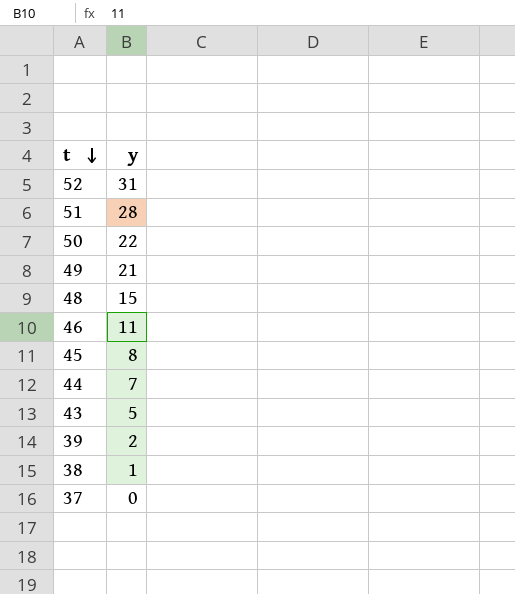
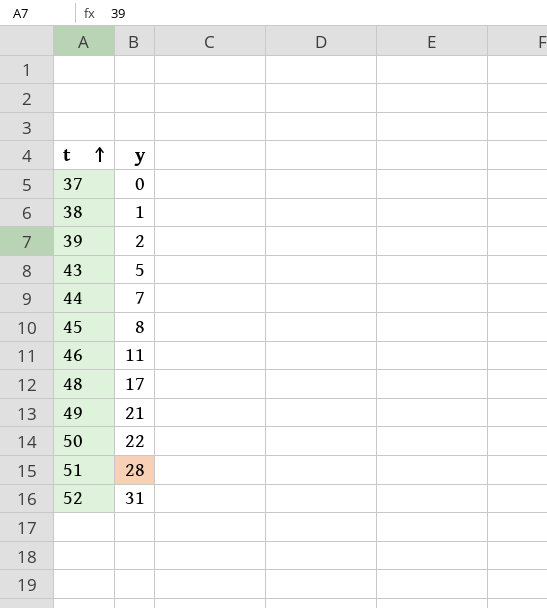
row order: t descending -> t ascending
48 | y: 15 -> 17

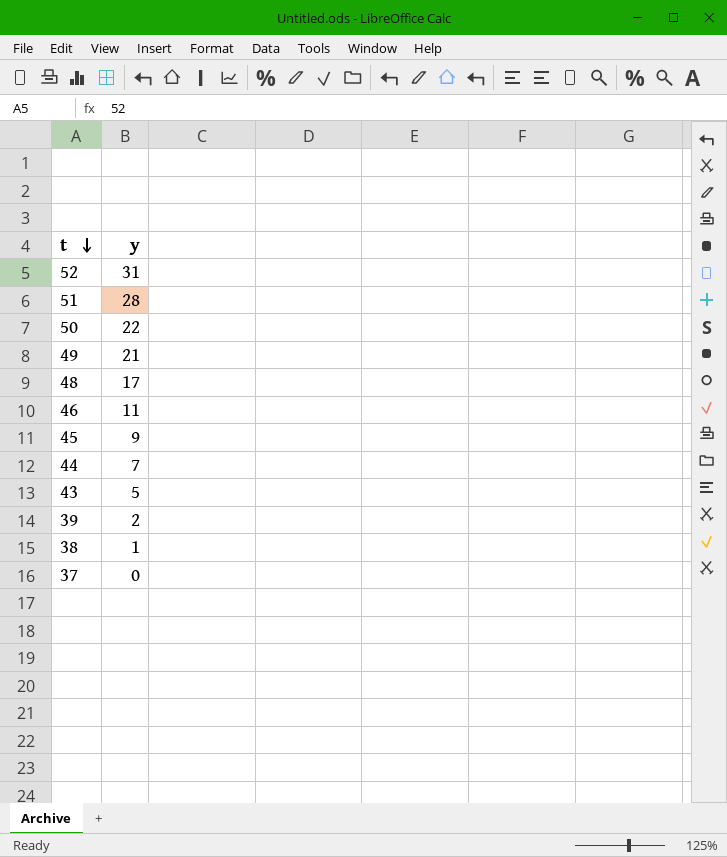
row order: t ascending -> t descending
45 | y: 8 -> 9

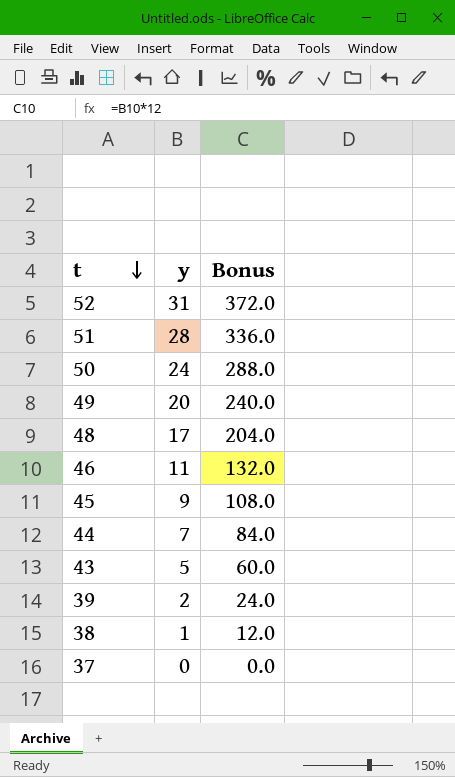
column Bonus | formula: none -> [y] * 12
50 | y: 22 -> 24
49 | y: 21 -> 20

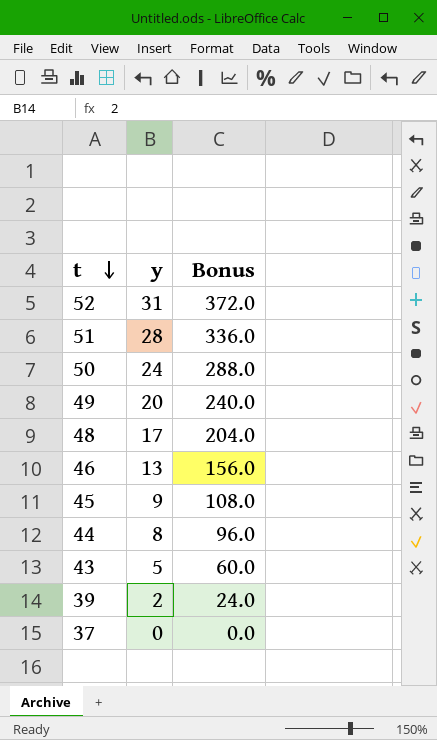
row 38: 1 | 12.0 -> none
46 | y: 11 -> 13
46 | Bonus: 132.0 -> 156.0
44 | y: 7 -> 8
44 | Bonus: 84.0 -> 96.0

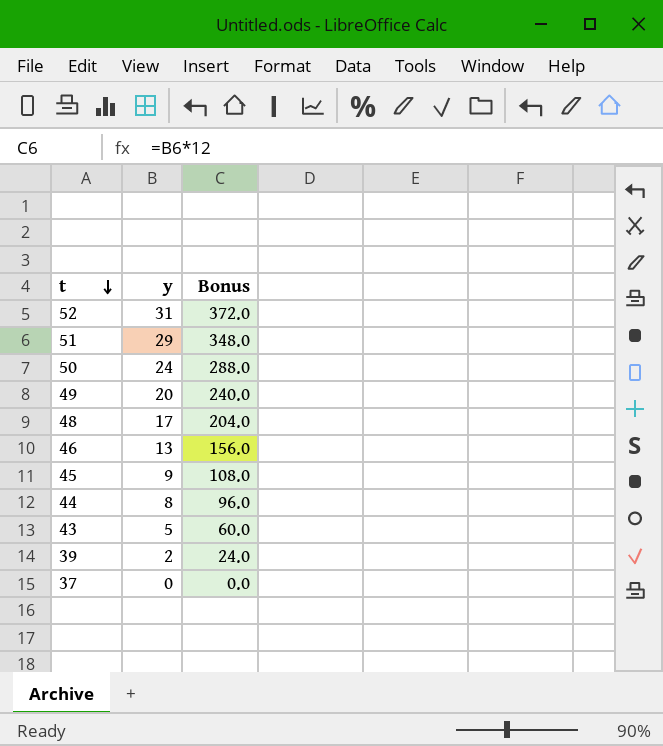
51 | y: 28 -> 29
51 | Bonus: 336.0 -> 348.0

